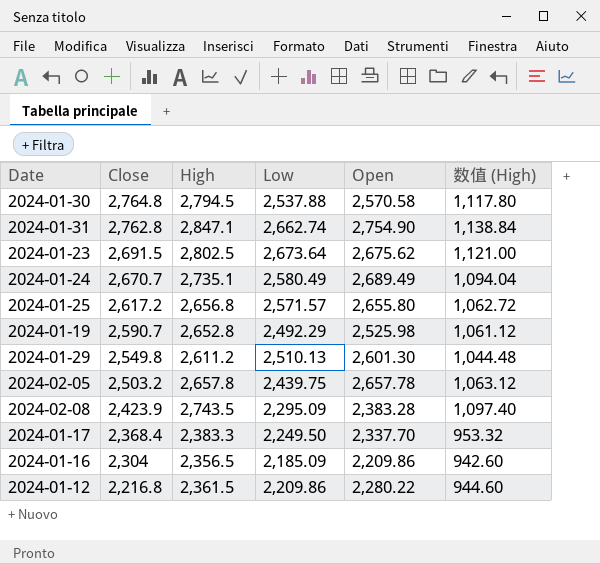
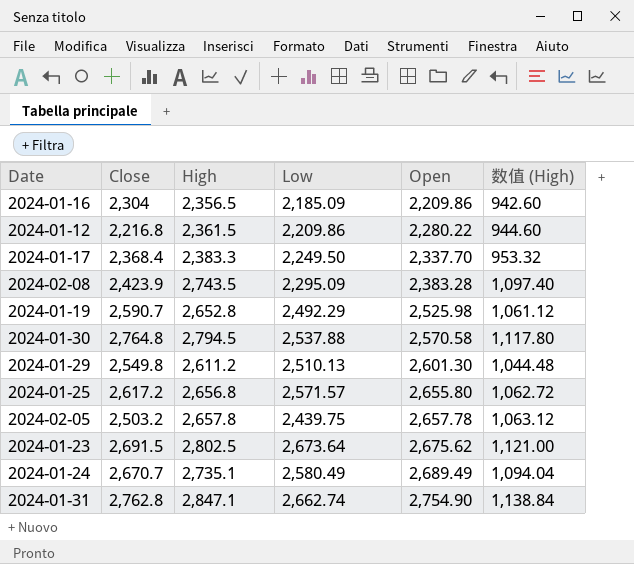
row order: Close descending -> Open ascending

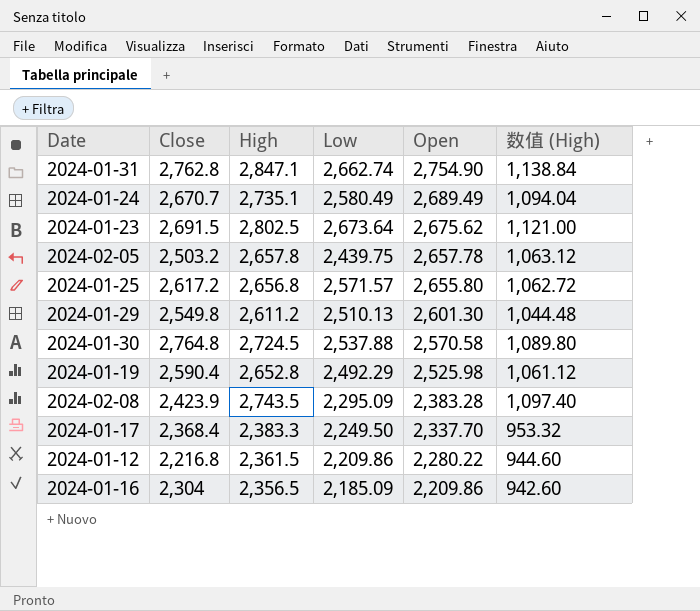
row order: Open ascending -> Open descending
2024-01-30 | High: 2,794.5 -> 2,724.5
2024-01-30 | 数值 (High): 1,117.80 -> 1,089.80
2024-01-19 | Close: 2,590.7 -> 2,590.4

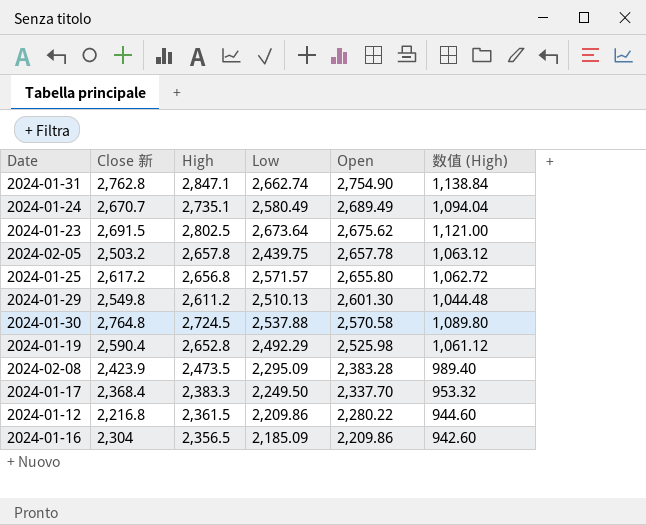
column name: Close -> Close 新
2024-02-08 | High: 2,743.5 -> 2,473.5
2024-02-08 | 数值 (High): 1,097.40 -> 989.40

